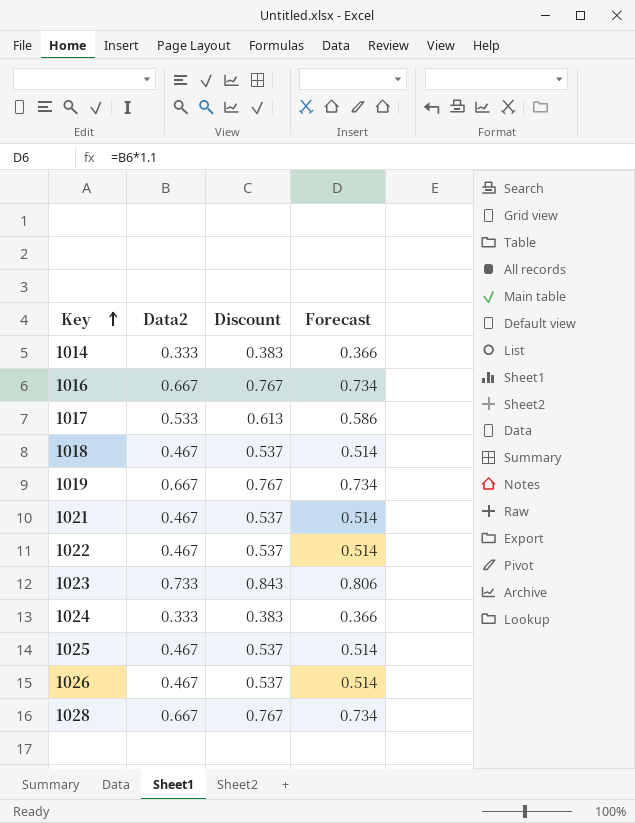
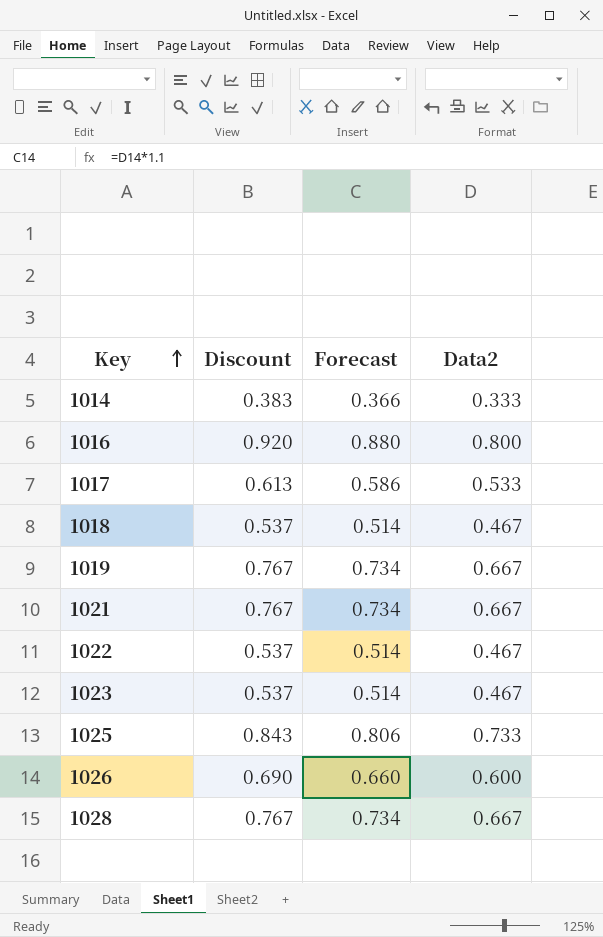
column Data2 | position: 2 -> 4
row 1024: 0.333 | 0.383 | 0.366 -> none
1016 | Discount: 0.767 -> 0.920
1016 | Forecast: 0.734 -> 0.880
1016 | Data2: 0.667 -> 0.800
1021 | Discount: 0.537 -> 0.767
1021 | Forecast: 0.514 -> 0.734
1021 | Data2: 0.467 -> 0.667
1023 | Discount: 0.843 -> 0.537
1023 | Forecast: 0.806 -> 0.514
1023 | Data2: 0.733 -> 0.467
1025 | Discount: 0.537 -> 0.843
1025 | Forecast: 0.514 -> 0.806
1025 | Data2: 0.467 -> 0.733
1026 | Discount: 0.537 -> 0.690
1026 | Forecast: 0.514 -> 0.660
1026 | Data2: 0.467 -> 0.600

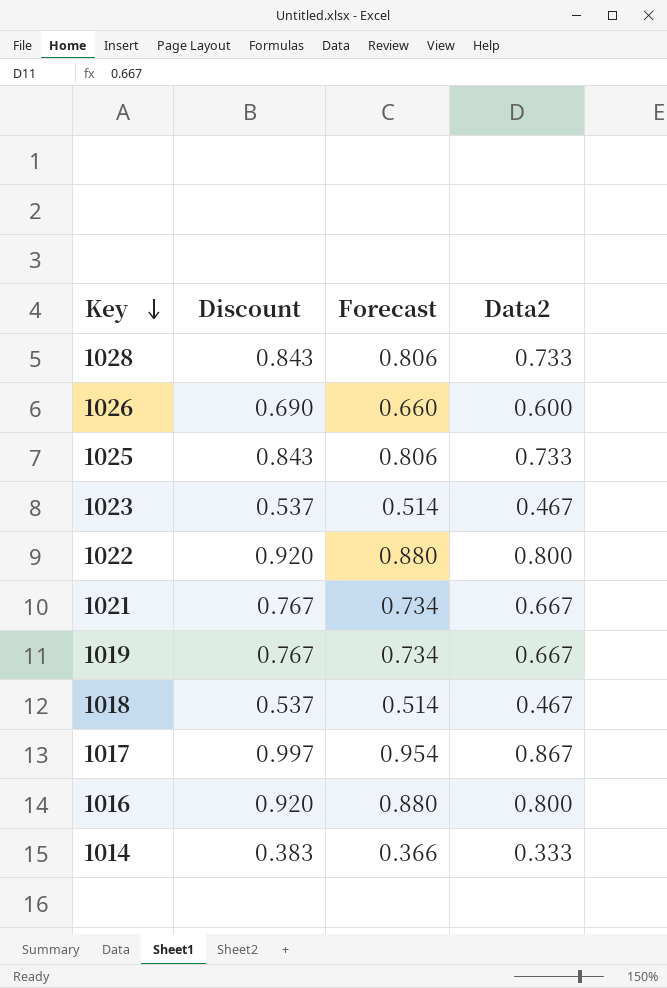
row order: Key ascending -> Key descending
1028 | Discount: 0.767 -> 0.843
1028 | Forecast: 0.734 -> 0.806
1028 | Data2: 0.667 -> 0.733
1022 | Discount: 0.537 -> 0.920
1022 | Forecast: 0.514 -> 0.880
1022 | Data2: 0.467 -> 0.800
1017 | Discount: 0.613 -> 0.997
1017 | Forecast: 0.586 -> 0.954
1017 | Data2: 0.533 -> 0.867

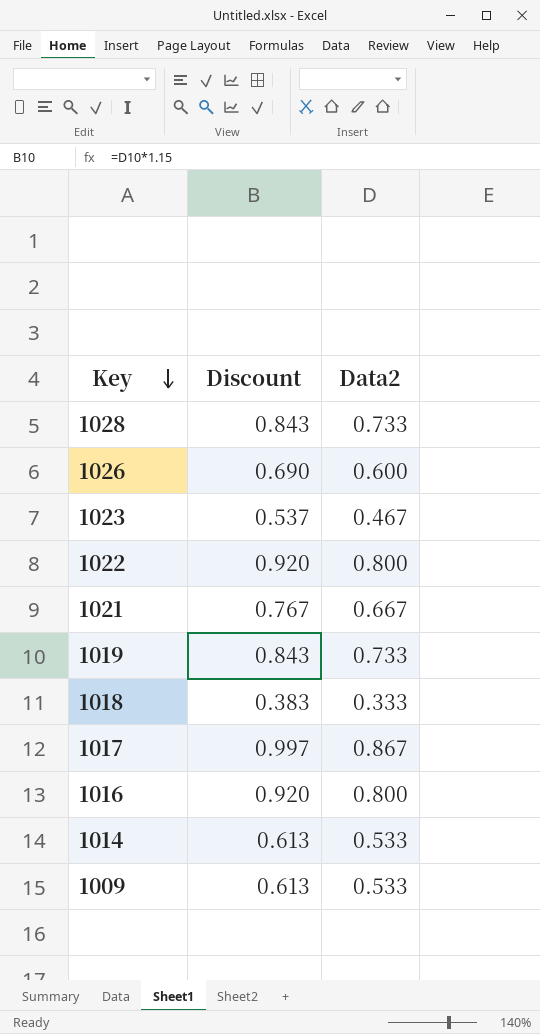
column Forecast | formula: [Data2] * 1.1 -> none
row 1025: 0.843 | 0.806 | 0.733 -> none
1019 | Discount: 0.767 -> 0.843
1019 | Data2: 0.667 -> 0.733
1018 | Discount: 0.537 -> 0.383
1018 | Data2: 0.467 -> 0.333
1014 | Discount: 0.383 -> 0.613
1014 | Data2: 0.333 -> 0.533
row 1009: none -> 0.613 | 0.533

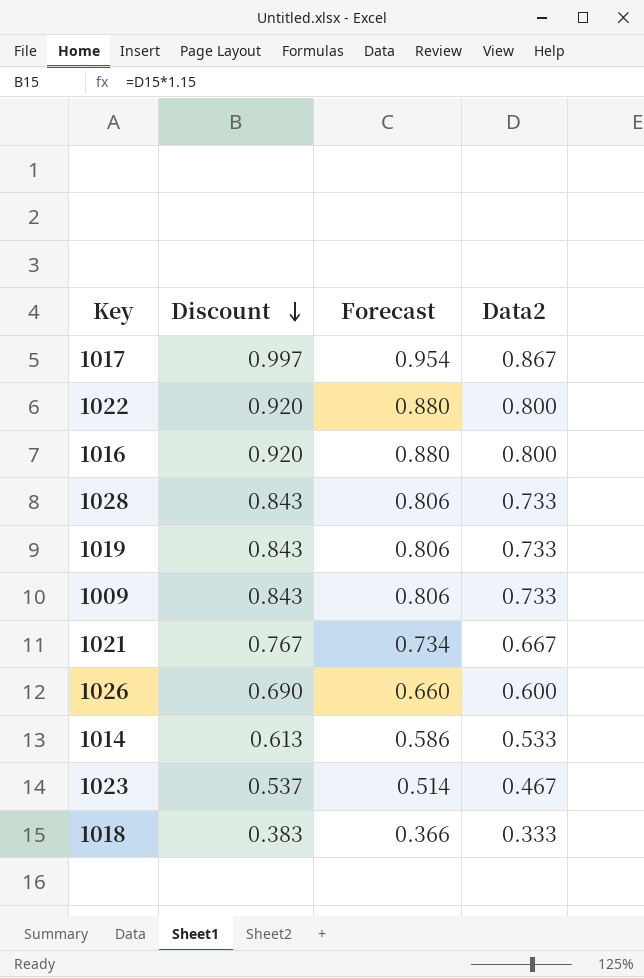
row order: Key descending -> Discount descending
column Forecast | formula: none -> [Data2] * 1.1
1009 | Discount: 0.613 -> 0.843
1009 | Data2: 0.533 -> 0.733

